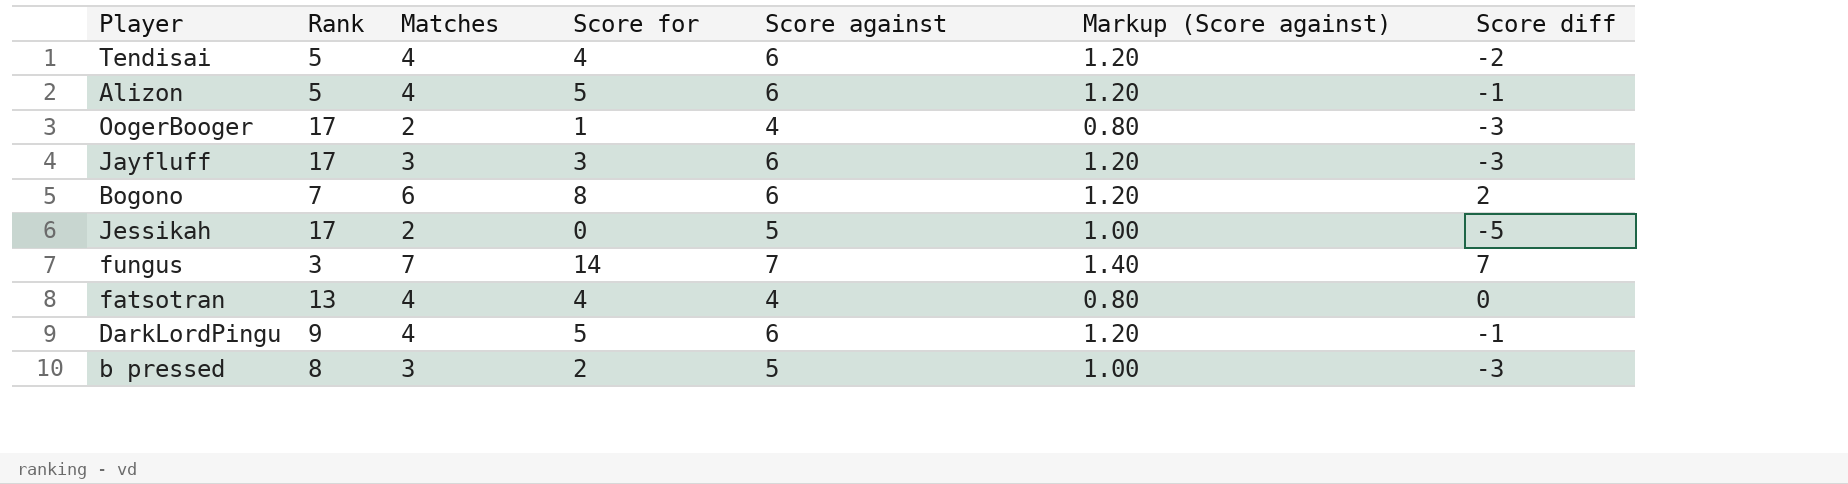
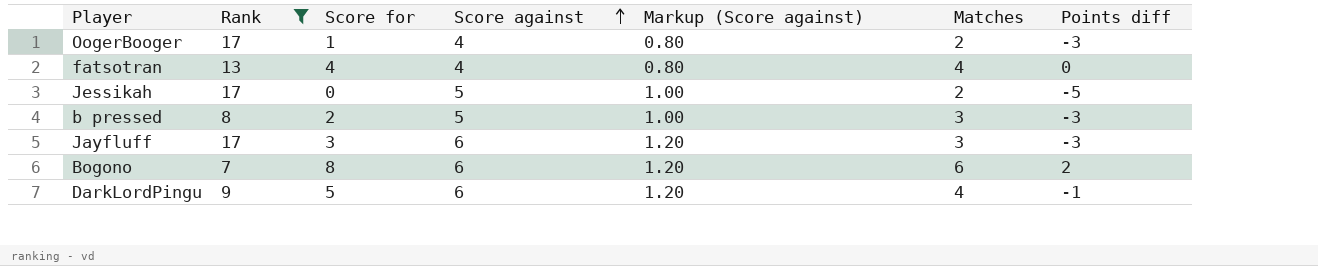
filter: none -> Rank >= 7
row order: none -> Score against ascending
column Matches | position: 3 -> 6
column name: Score diff -> Points diff

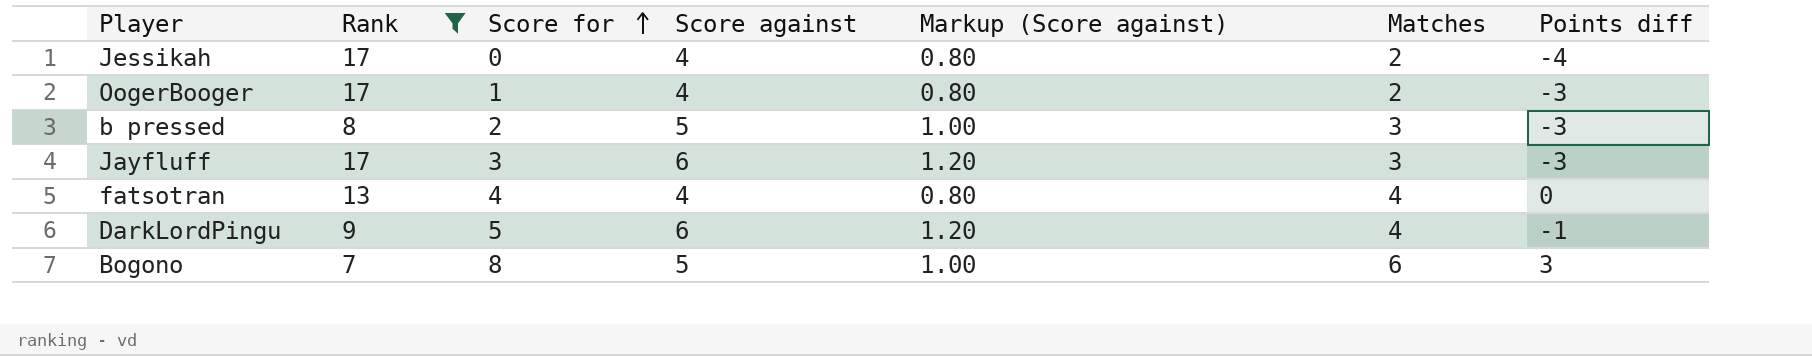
row order: Score against ascending -> Score for ascending
Jessikah | Score against: 5 -> 4
Jessikah | Markup (Score against): 1.00 -> 0.80
Jessikah | Points diff: -5 -> -4
Bogono | Score against: 6 -> 5
Bogono | Markup (Score against): 1.20 -> 1.00
Bogono | Points diff: 2 -> 3

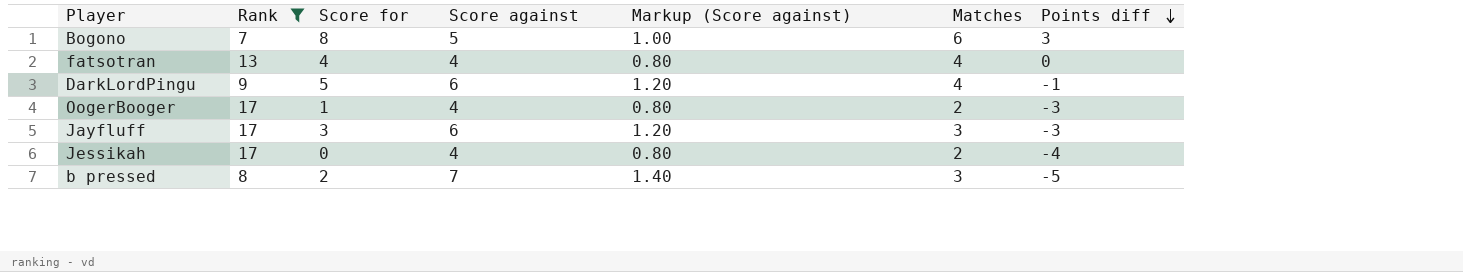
row order: Score for ascending -> Points diff descending
b pressed | Score against: 5 -> 7
b pressed | Markup (Score against): 1.00 -> 1.40
b pressed | Points diff: -3 -> -5

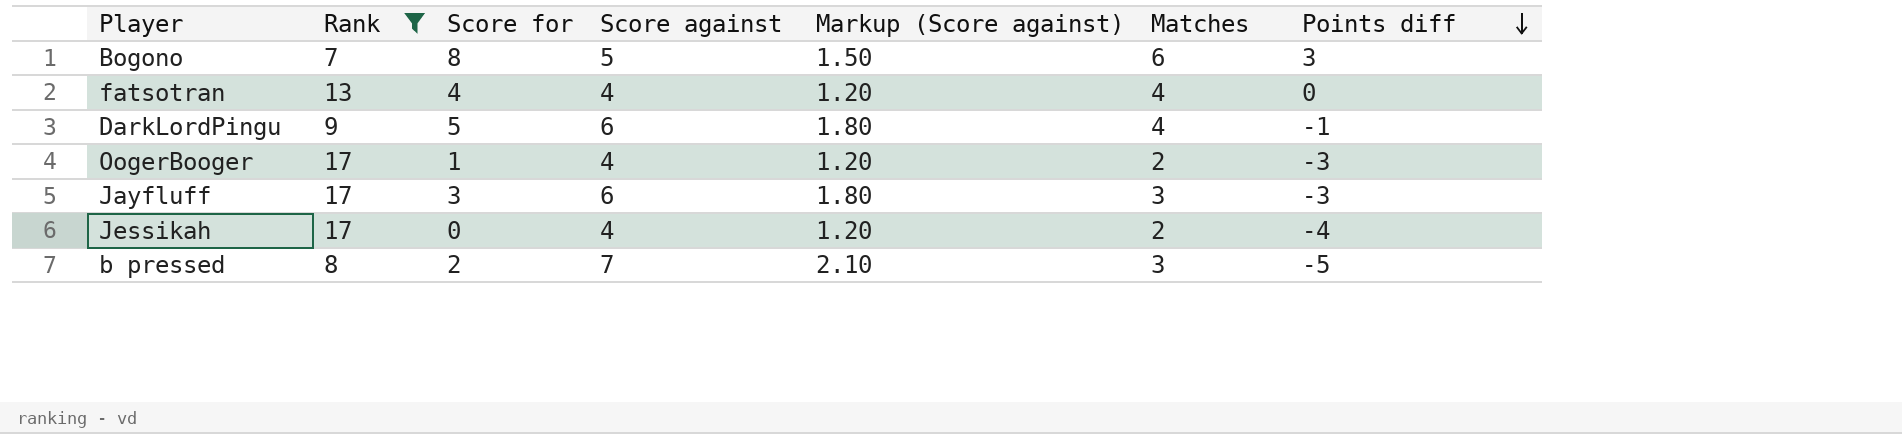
column Markup (Score against) | formula: [Score against] * 0.2 -> [Score against] * 0.3

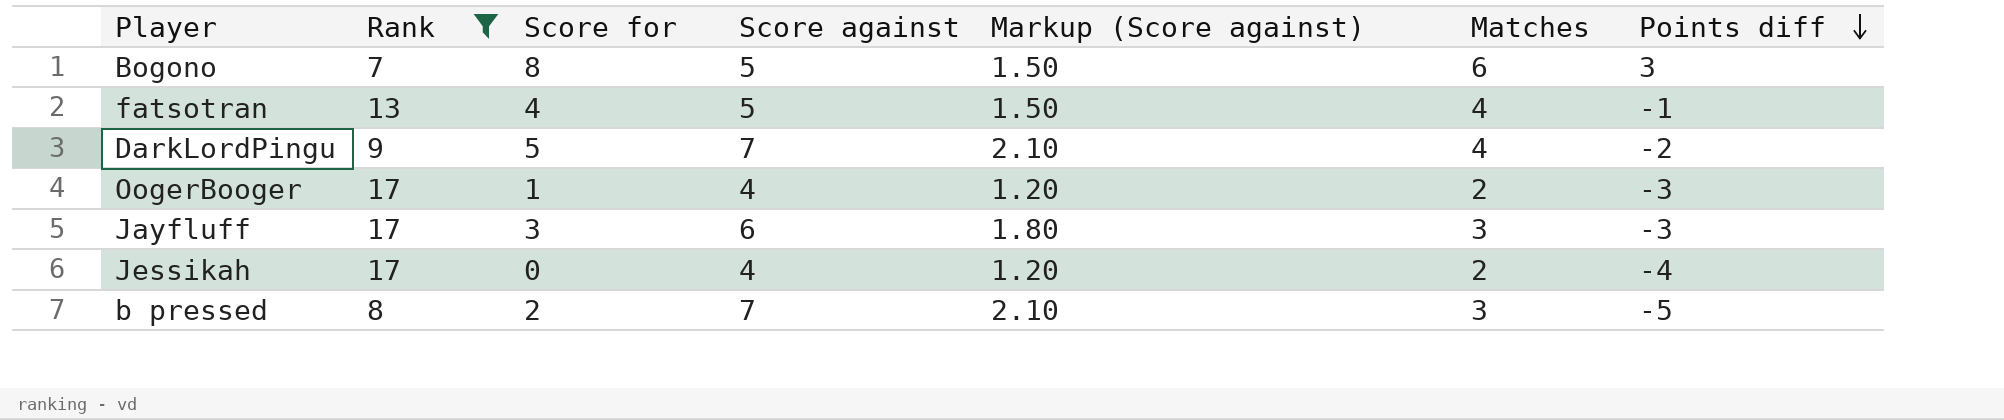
fatsotran | Score against: 4 -> 5
fatsotran | Markup (Score against): 1.20 -> 1.50
fatsotran | Points diff: 0 -> -1
DarkLordPingu | Score against: 6 -> 7
DarkLordPingu | Markup (Score against): 1.80 -> 2.10
DarkLordPingu | Points diff: -1 -> -2

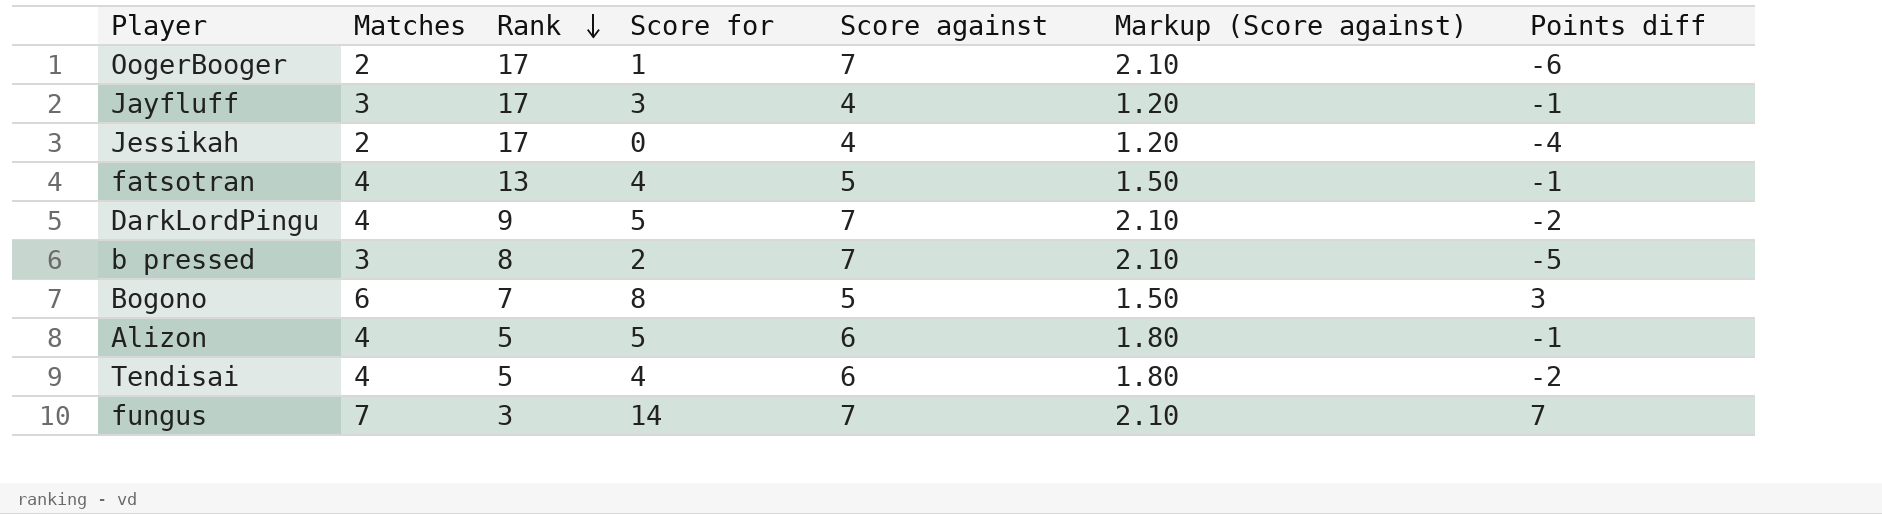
filter: Rank >= 7 -> none
row order: Points diff descending -> Rank descending
column Matches | position: 6 -> 2
OogerBooger | Score against: 4 -> 7
OogerBooger | Markup (Score against): 1.20 -> 2.10
OogerBooger | Points diff: -3 -> -6
Jayfluff | Score against: 6 -> 4
Jayfluff | Markup (Score against): 1.80 -> 1.20
Jayfluff | Points diff: -3 -> -1

